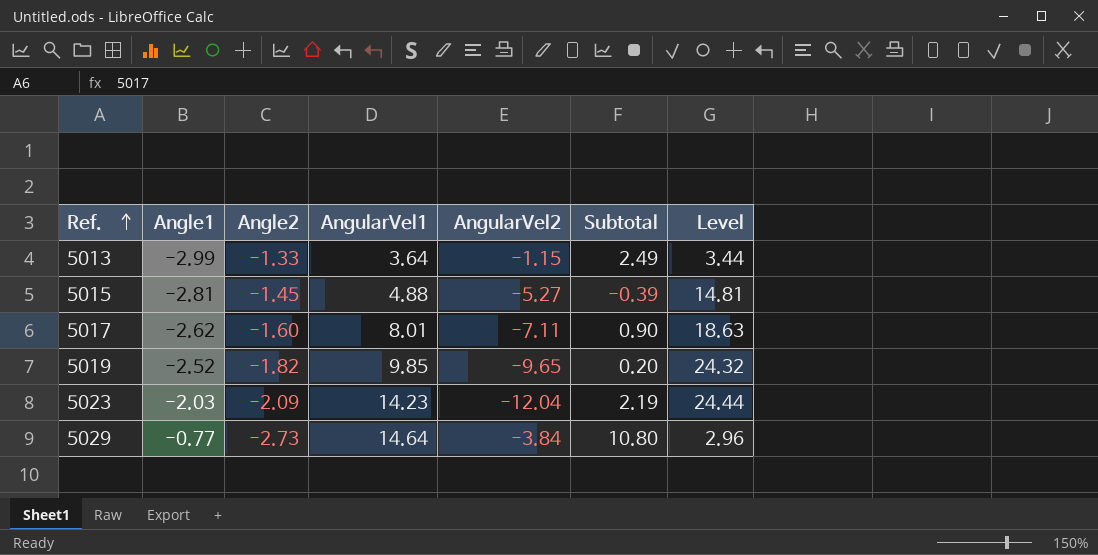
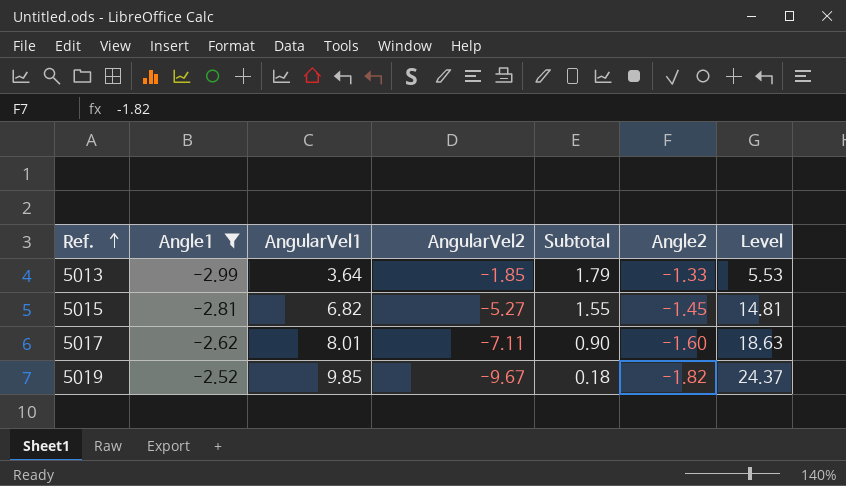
filter: none -> Angle1 <= -2.52
column Angle2 | position: 3 -> 6
5013 | AngularVel2: -1.15 -> -1.85
5013 | Subtotal: 2.49 -> 1.79
5013 | Level: 3.44 -> 5.53
5015 | AngularVel1: 4.88 -> 6.82
5015 | Subtotal: -0.39 -> 1.55
5019 | AngularVel2: -9.65 -> -9.67
5019 | Subtotal: 0.20 -> 0.18
5019 | Level: 24.32 -> 24.37

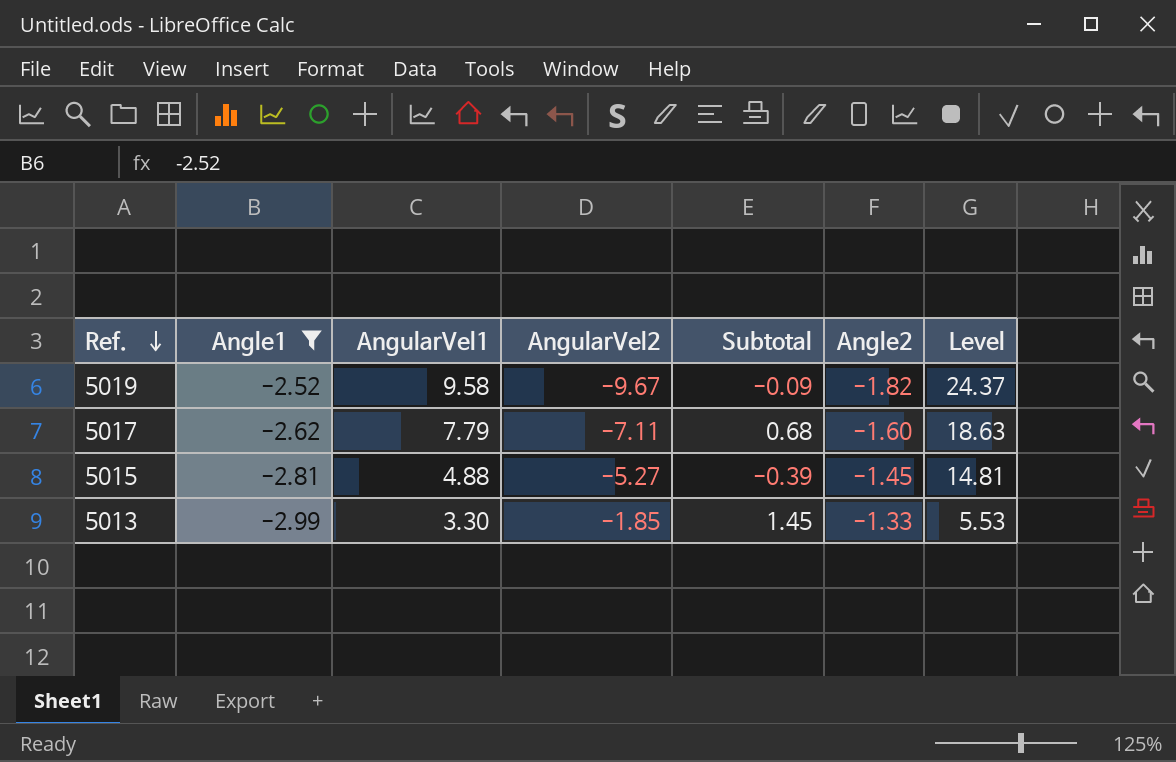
row order: Ref. ascending -> Ref. descending
5019 | AngularVel1: 9.85 -> 9.58
5019 | Subtotal: 0.18 -> -0.09
5017 | AngularVel1: 8.01 -> 7.79
5017 | Subtotal: 0.90 -> 0.68
5015 | AngularVel1: 6.82 -> 4.88
5015 | Subtotal: 1.55 -> -0.39
5013 | AngularVel1: 3.64 -> 3.30
5013 | Subtotal: 1.79 -> 1.45

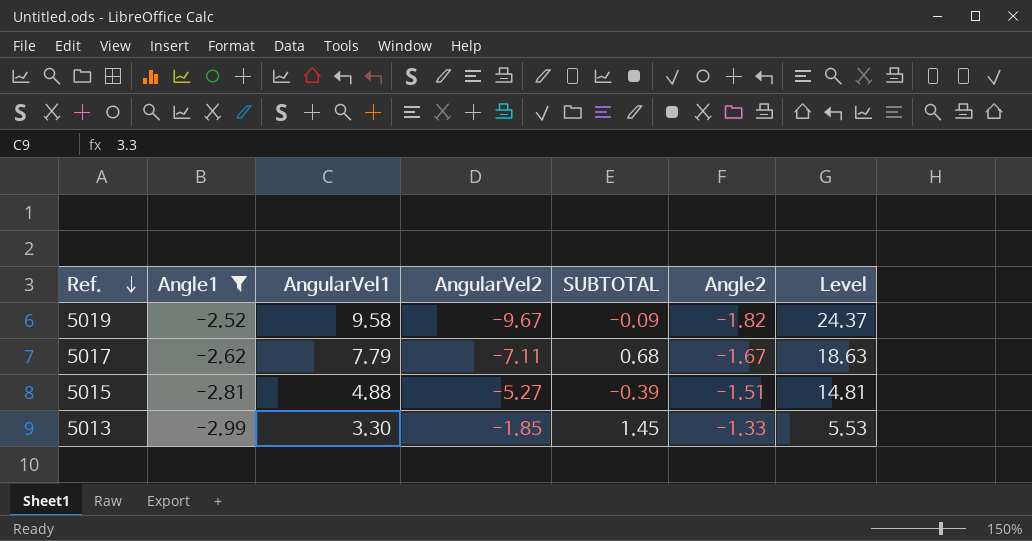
column name: Subtotal -> SUBTOTAL
5017 | Angle2: -1.60 -> -1.67
5015 | Angle2: -1.45 -> -1.51

